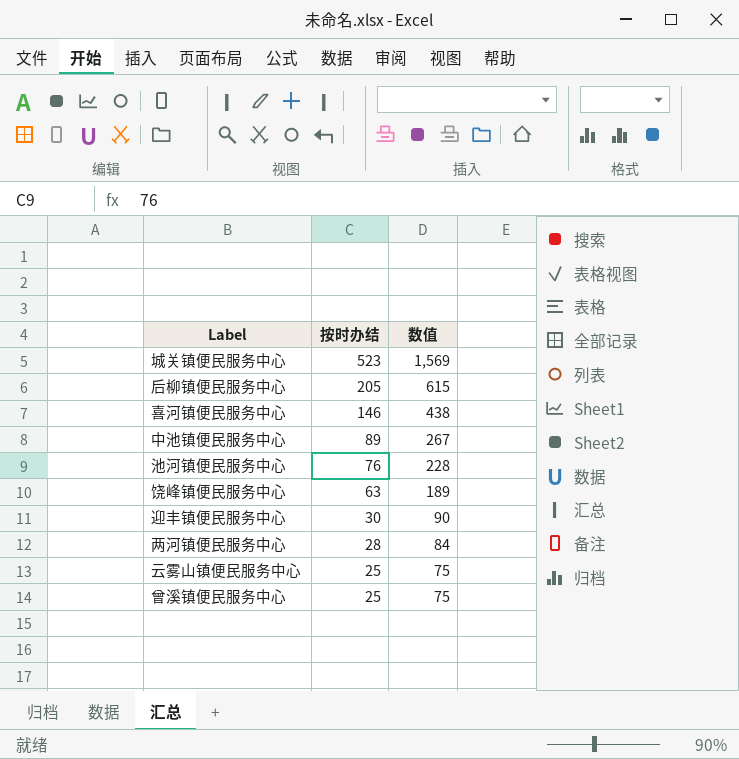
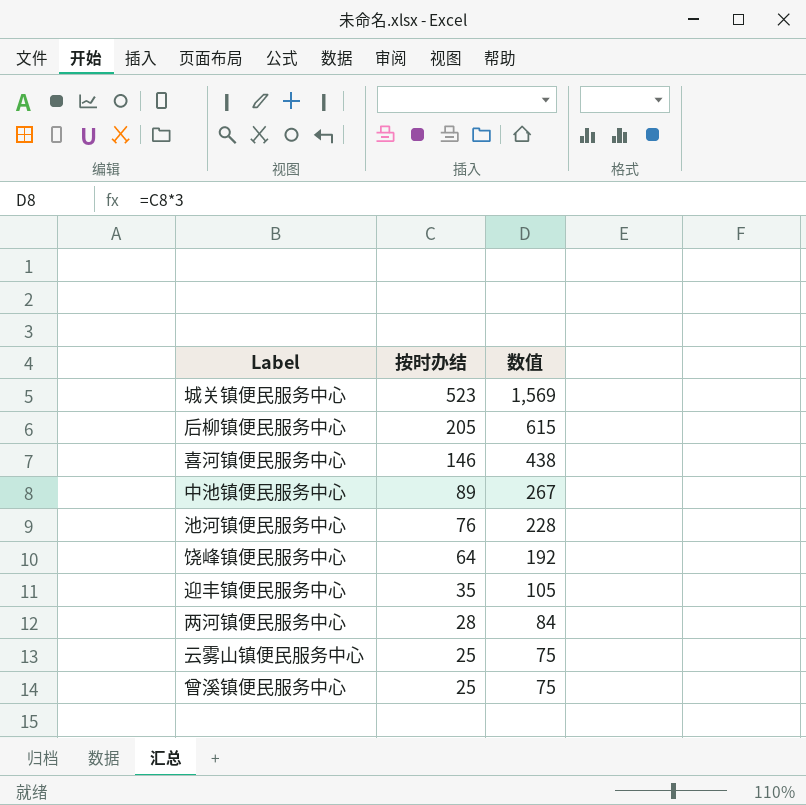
饶峰镇便民服务中心 | 按时办结: 63 -> 64
饶峰镇便民服务中心 | 数值: 189 -> 192
迎丰镇便民服务中心 | 按时办结: 30 -> 35
迎丰镇便民服务中心 | 数值: 90 -> 105

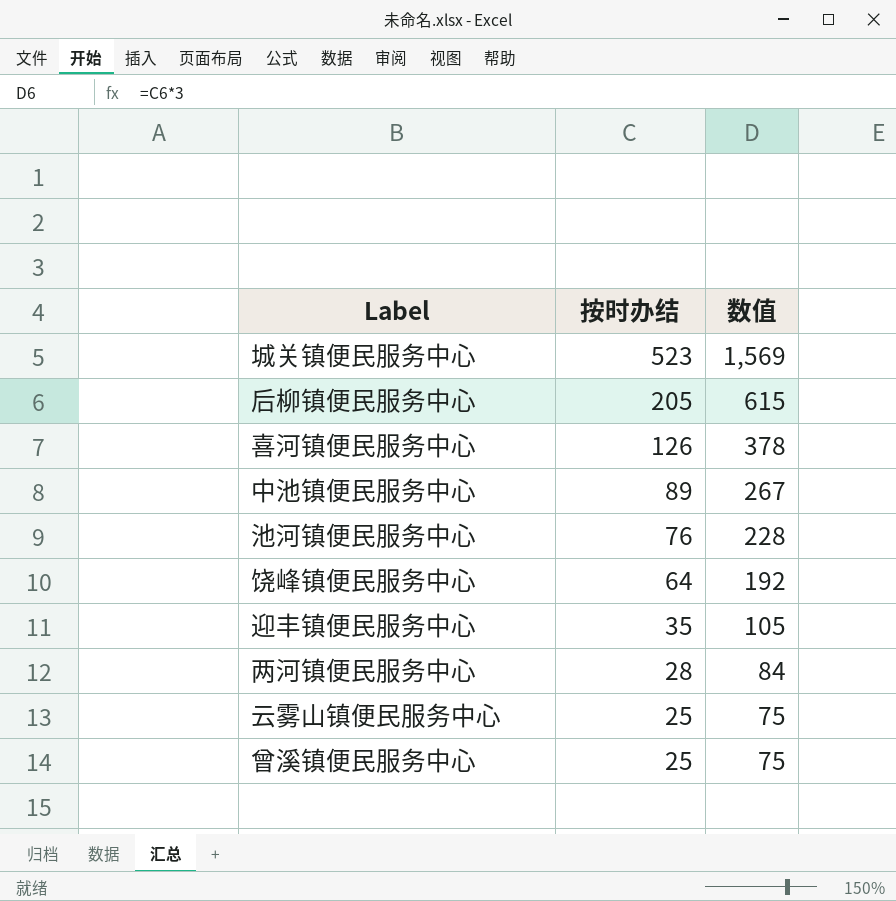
喜河镇便民服务中心 | 按时办结: 146 -> 126
喜河镇便民服务中心 | 数值: 438 -> 378

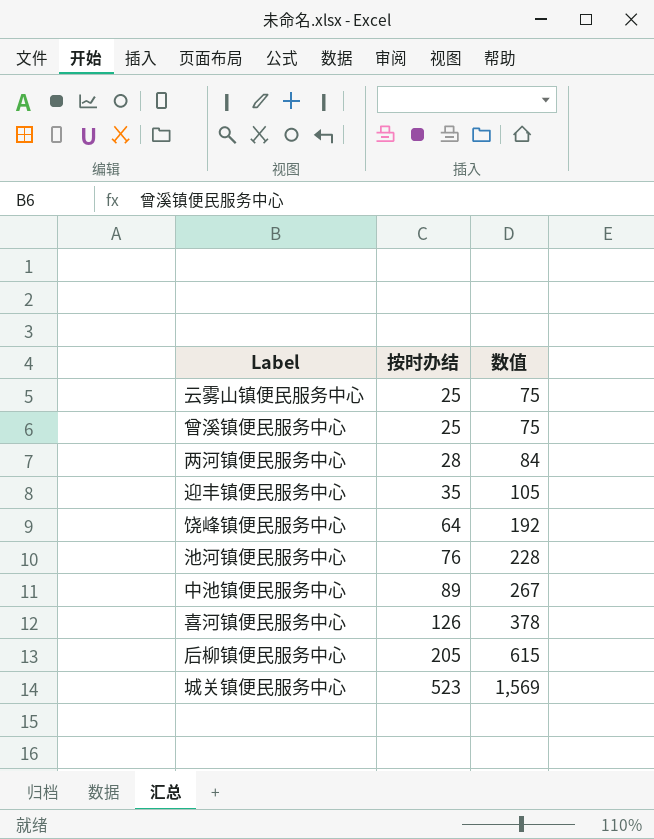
row order: 按时办结 descending -> 按时办结 ascending

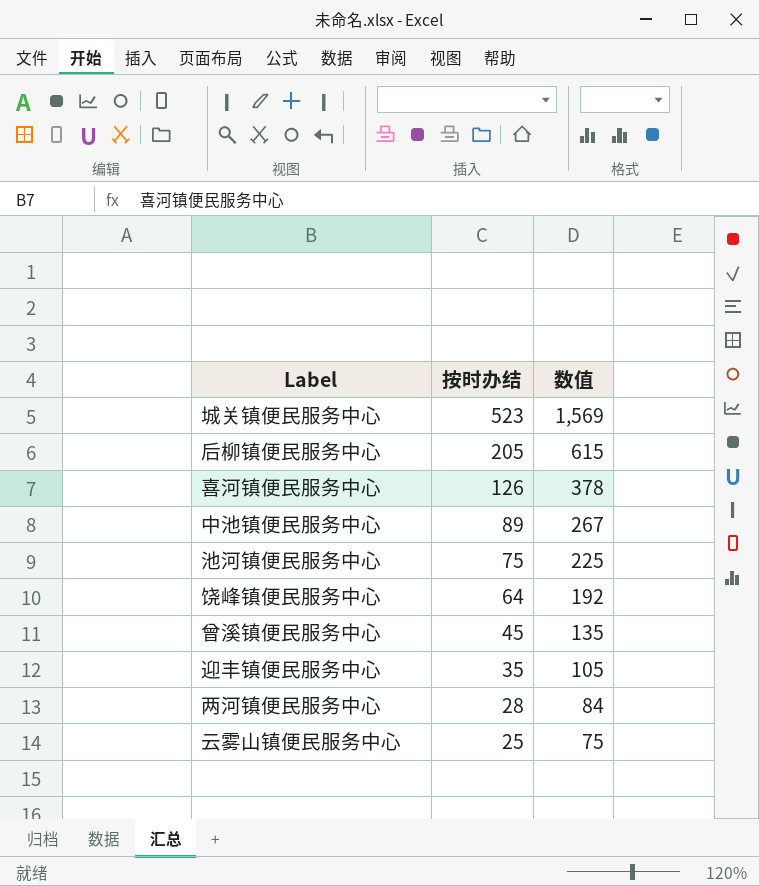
row order: 按时办结 ascending -> 按时办结 descending
池河镇便民服务中心 | 按时办结: 76 -> 75
池河镇便民服务中心 | 数值: 228 -> 225
曾溪镇便民服务中心 | 按时办结: 25 -> 45
曾溪镇便民服务中心 | 数值: 75 -> 135

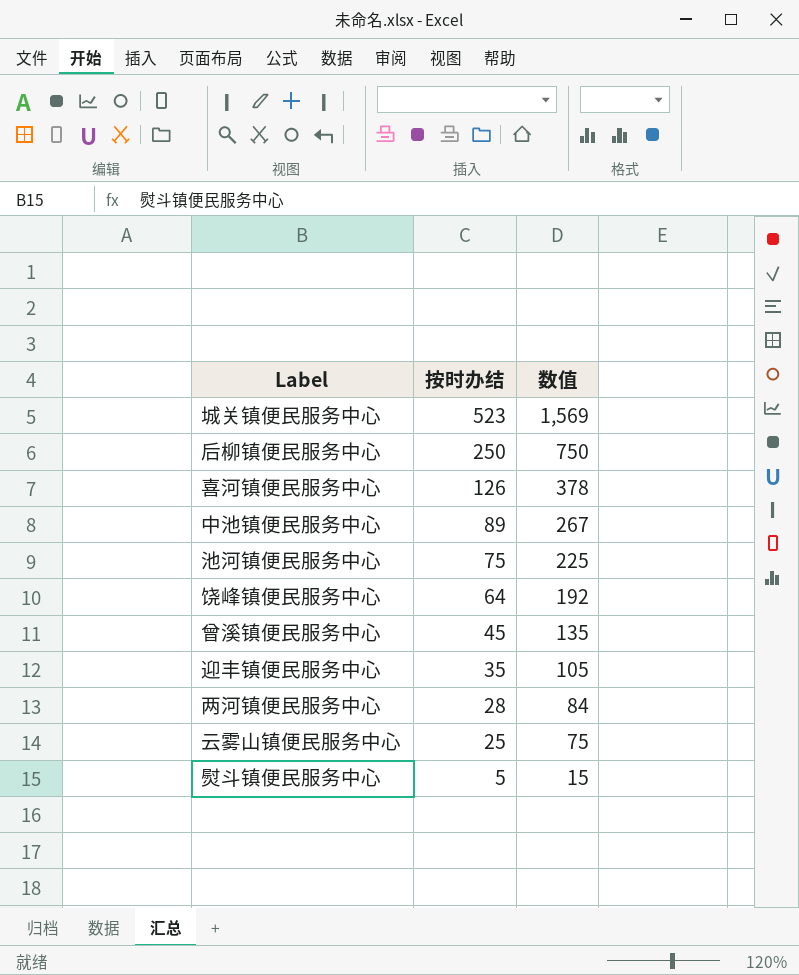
后柳镇便民服务中心 | 按时办结: 205 -> 250
后柳镇便民服务中心 | 数值: 615 -> 750
row 熨斗镇便民服务中心: none -> 5 | 15

